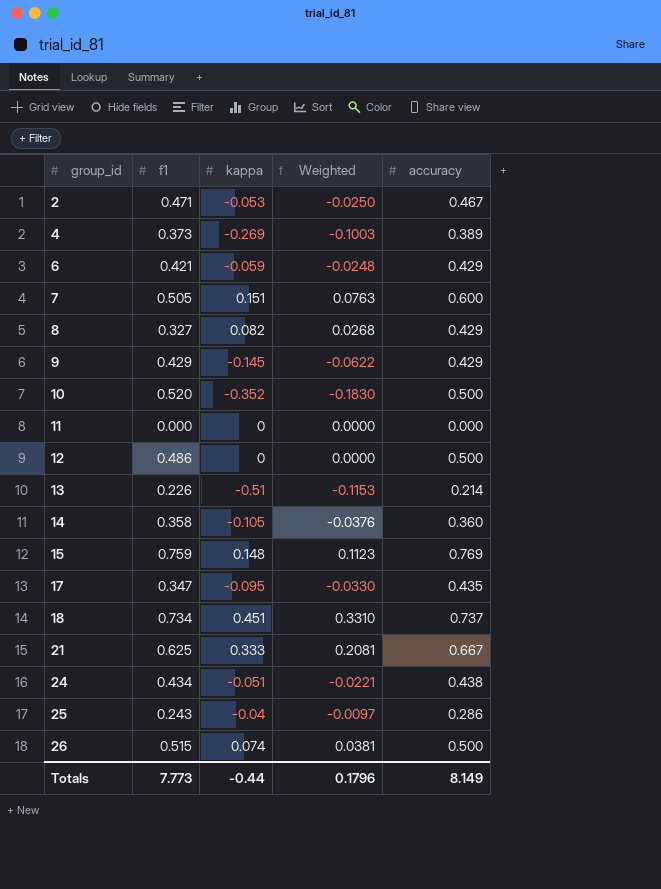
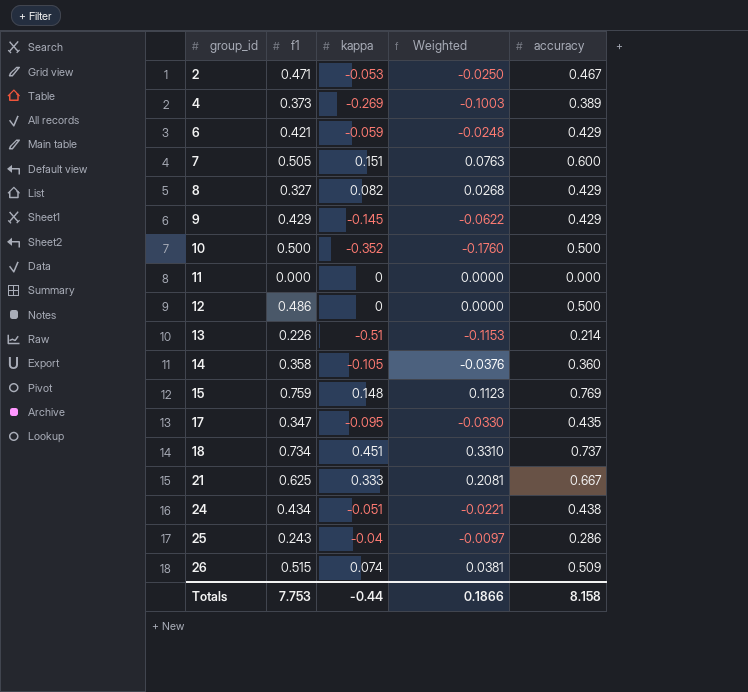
10 | f1: 0.520 -> 0.500
10 | Weighted: -0.1830 -> -0.1760
26 | accuracy: 0.500 -> 0.509
Totals | f1: 7.773 -> 7.753
Totals | Weighted: 0.1796 -> 0.1866
Totals | accuracy: 8.149 -> 8.158

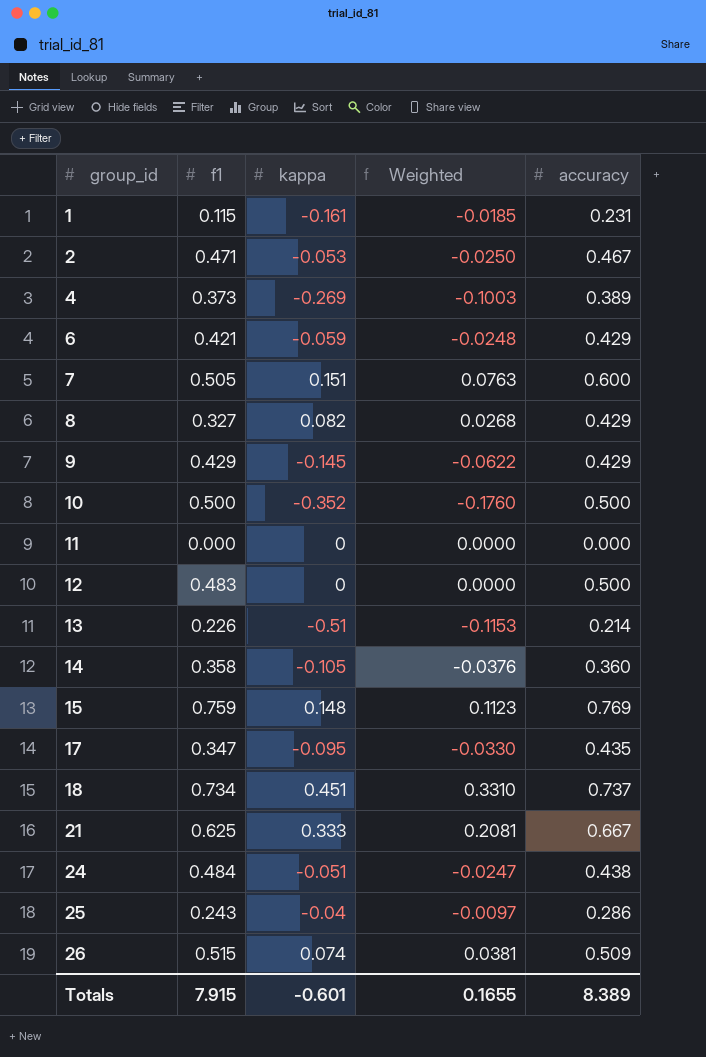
row 1: none -> 0.115 | -0.161 | -0.0185 | 0.231
12 | f1: 0.486 -> 0.483
24 | f1: 0.434 -> 0.484
24 | Weighted: -0.0221 -> -0.0247
Totals | f1: 7.753 -> 7.915
Totals | kappa: -0.44 -> -0.601
Totals | Weighted: 0.1866 -> 0.1655
Totals | accuracy: 8.158 -> 8.389

